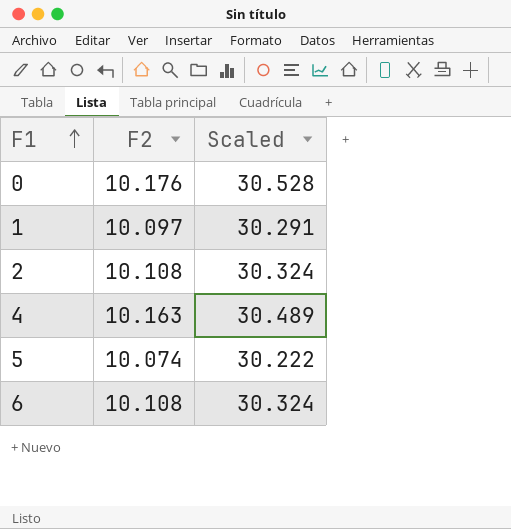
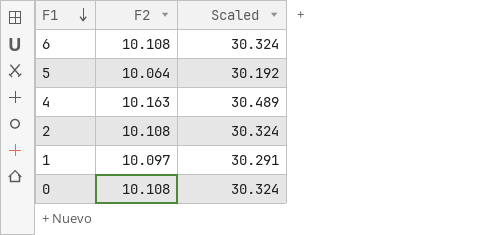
row order: F1 ascending -> F1 descending
5 | F2: 10.074 -> 10.064
5 | Scaled: 30.222 -> 30.192
0 | F2: 10.176 -> 10.108
0 | Scaled: 30.528 -> 30.324

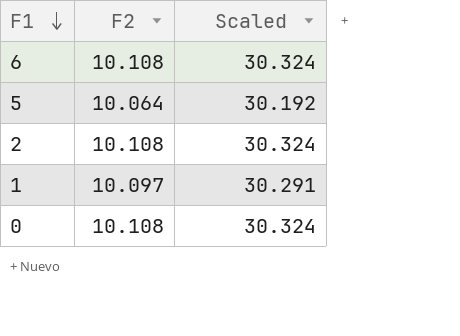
row 4: 10.163 | 30.489 -> none

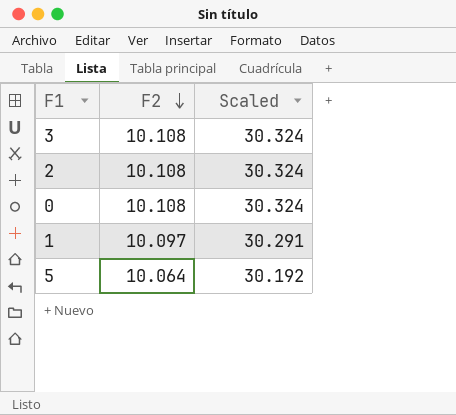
row order: F1 descending -> F2 descending
row 6: 10.108 | 30.324 -> none
row 3: none -> 10.108 | 30.324

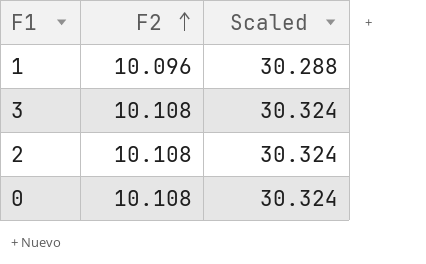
row order: F2 descending -> F2 ascending
row 5: 10.064 | 30.192 -> none
1 | F2: 10.097 -> 10.096
1 | Scaled: 30.291 -> 30.288

